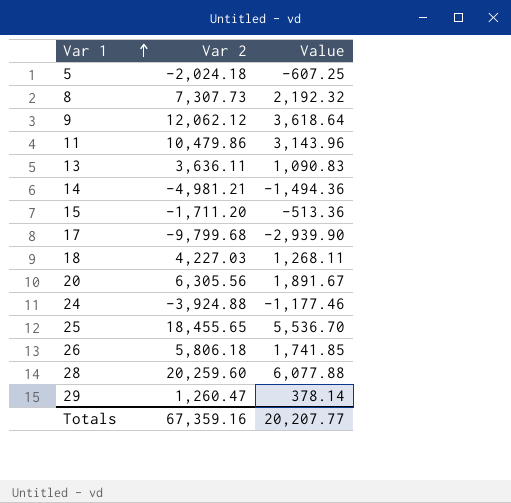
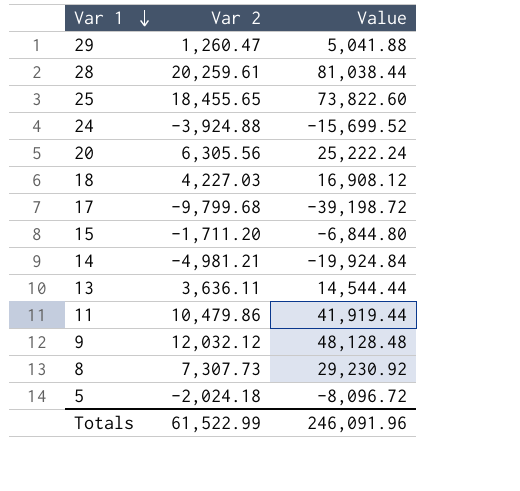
row order: Var 1 ascending -> Var 1 descending
column Value | formula: [Var 2] * 0.3 -> [Var 2] * 4
row 26: 5,806.18 | 1,741.85 -> none
28 | Var 2: 20,259.60 -> 20,259.61
9 | Var 2: 12,062.12 -> 12,032.12
Totals | Var 2: 67,359.16 -> 61,522.99
Totals | Value: 20,207.77 -> 246,091.96

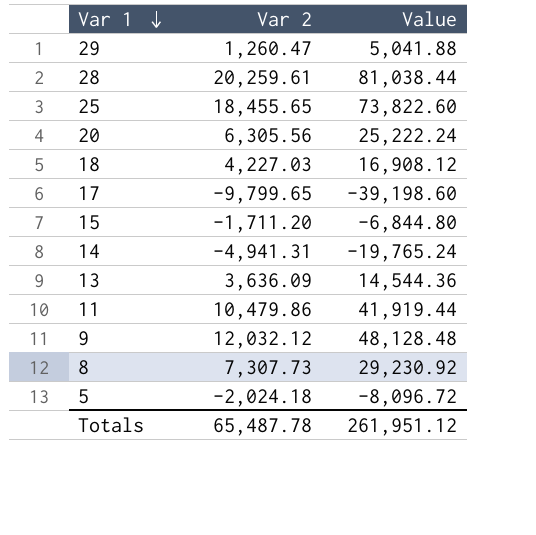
row 24: -3,924.88 | -15,699.52 -> none
17 | Var 2: -9,799.68 -> -9,799.65
17 | Value: -39,198.72 -> -39,198.60
14 | Var 2: -4,981.21 -> -4,941.31
14 | Value: -19,924.84 -> -19,765.24
13 | Var 2: 3,636.11 -> 3,636.09
13 | Value: 14,544.44 -> 14,544.36
Totals | Var 2: 61,522.99 -> 65,487.78
Totals | Value: 246,091.96 -> 261,951.12

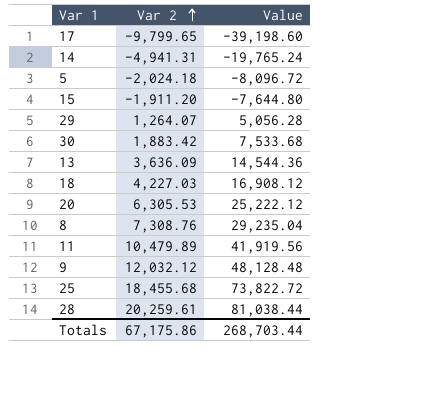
row order: Var 1 descending -> Var 2 ascending
15 | Var 2: -1,711.20 -> -1,911.20
15 | Value: -6,844.80 -> -7,644.80
29 | Var 2: 1,260.47 -> 1,264.07
29 | Value: 5,041.88 -> 5,056.28
row 30: none -> 1,883.42 | 7,533.68
20 | Var 2: 6,305.56 -> 6,305.53
20 | Value: 25,222.24 -> 25,222.12
8 | Var 2: 7,307.73 -> 7,308.76
8 | Value: 29,230.92 -> 29,235.04
11 | Var 2: 10,479.86 -> 10,479.89
11 | Value: 41,919.44 -> 41,919.56
25 | Var 2: 18,455.65 -> 18,455.68
25 | Value: 73,822.60 -> 73,822.72
Totals | Var 2: 65,487.78 -> 67,175.86
Totals | Value: 261,951.12 -> 268,703.44

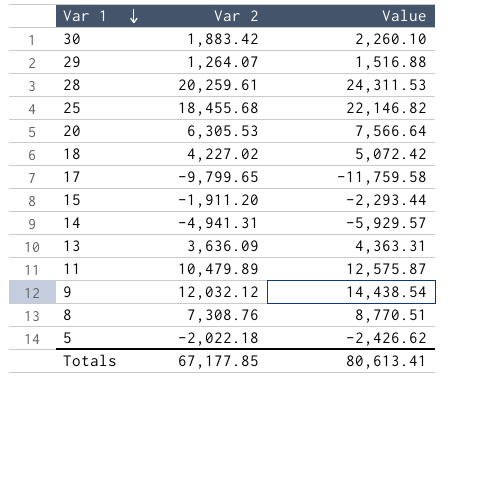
row order: Var 2 ascending -> Var 1 descending
column Value | formula: [Var 2] * 4 -> [Var 2] * 1.2
18 | Var 2: 4,227.03 -> 4,227.02
5 | Var 2: -2,024.18 -> -2,022.18
Totals | Var 2: 67,175.86 -> 67,177.85
Totals | Value: 268,703.44 -> 80,613.41

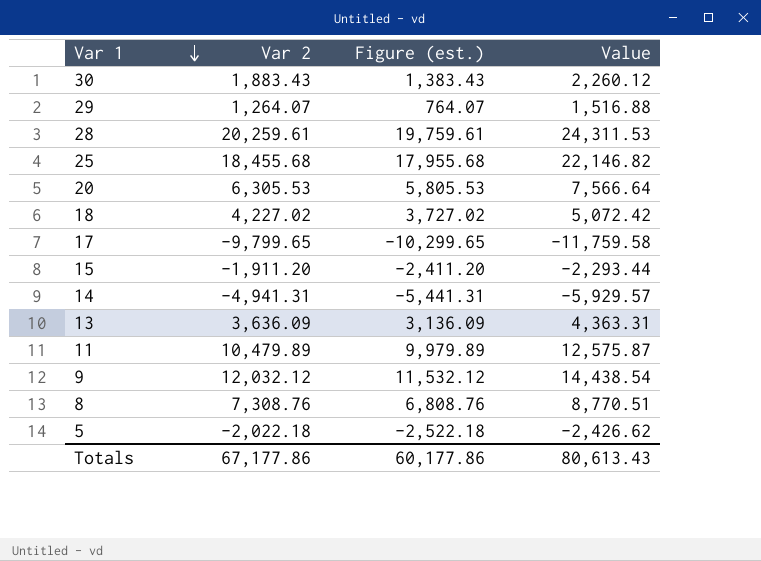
column Figure (est.) | formula: none -> [Var 2] - 500
30 | Var 2: 1,883.42 -> 1,883.43
30 | Value: 2,260.10 -> 2,260.12
Totals | Var 2: 67,177.85 -> 67,177.86
Totals | Value: 80,613.41 -> 80,613.43

